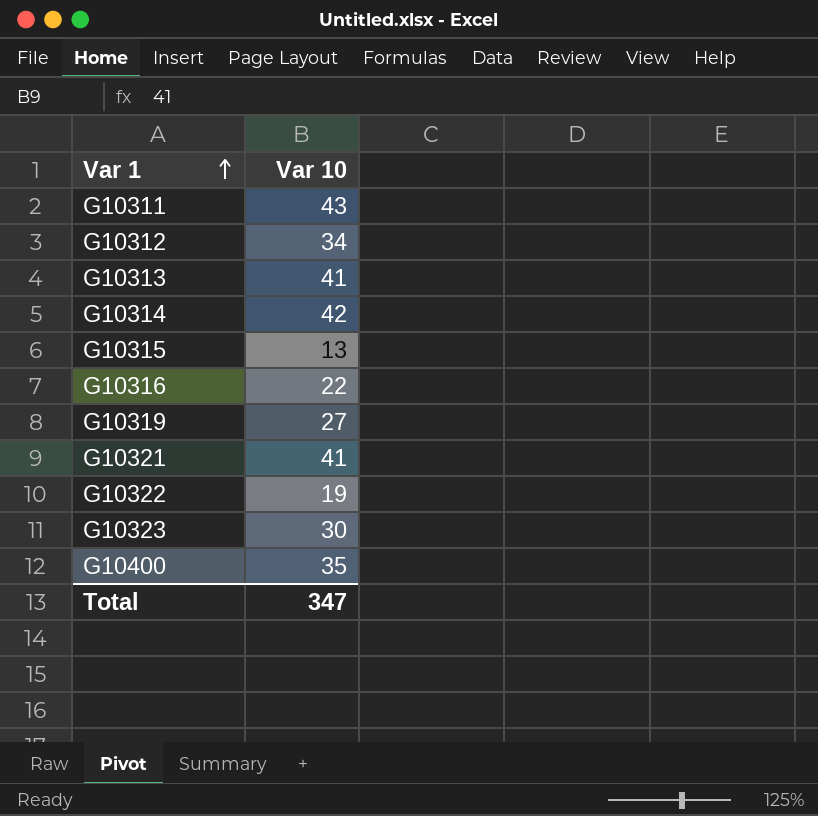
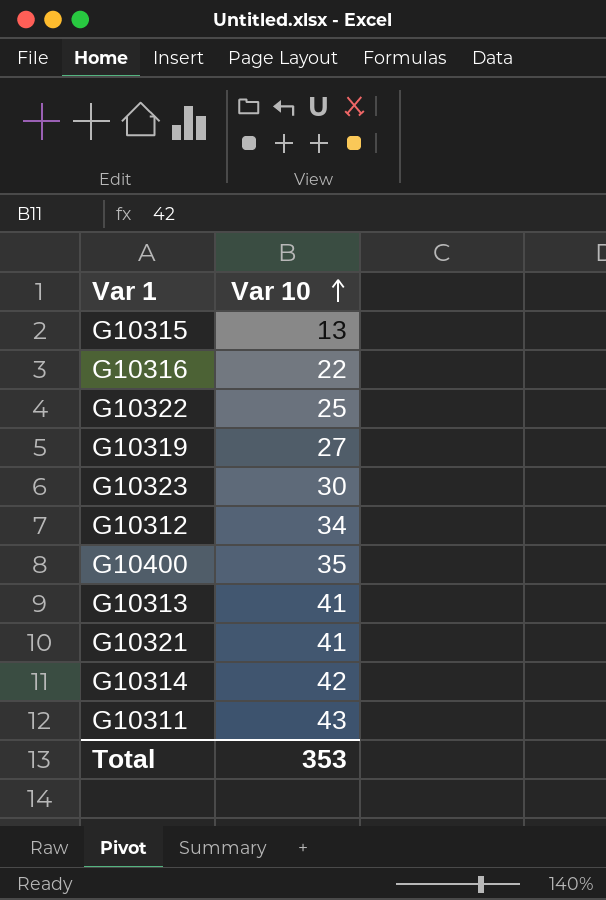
row order: Var 1 ascending -> Var 10 ascending
G10322 | Var 10: 19 -> 25
Total | Var 10: 347 -> 353

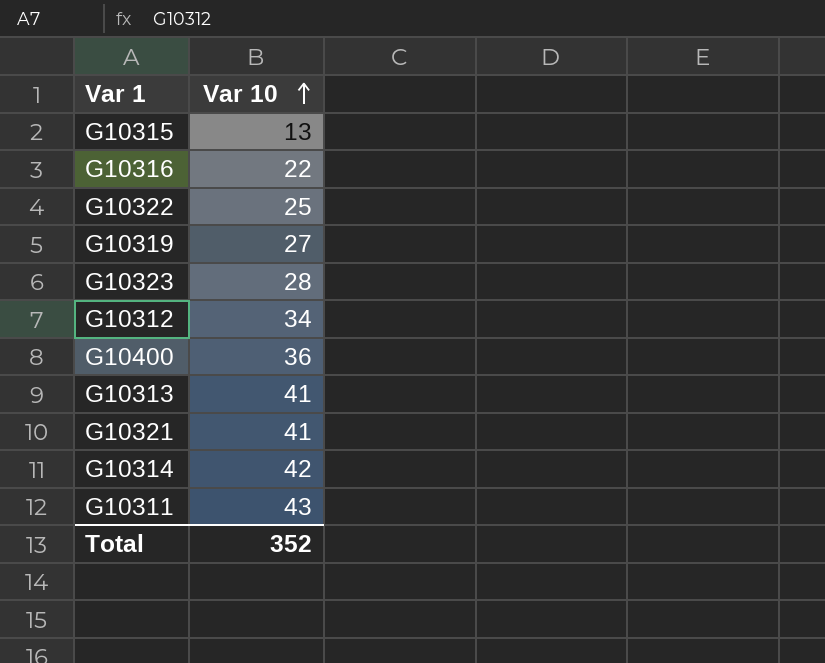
G10323 | Var 10: 30 -> 28
G10400 | Var 10: 35 -> 36
Total | Var 10: 353 -> 352

